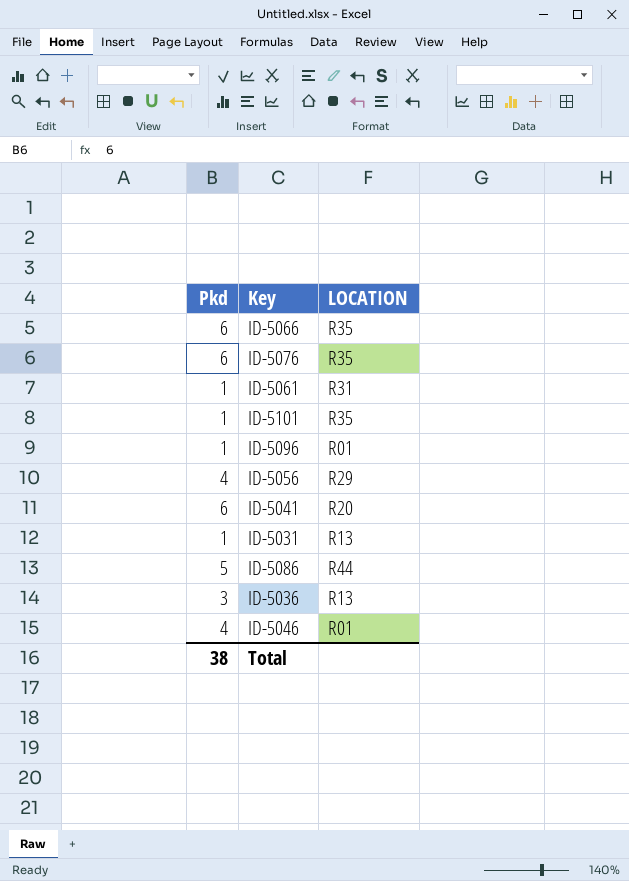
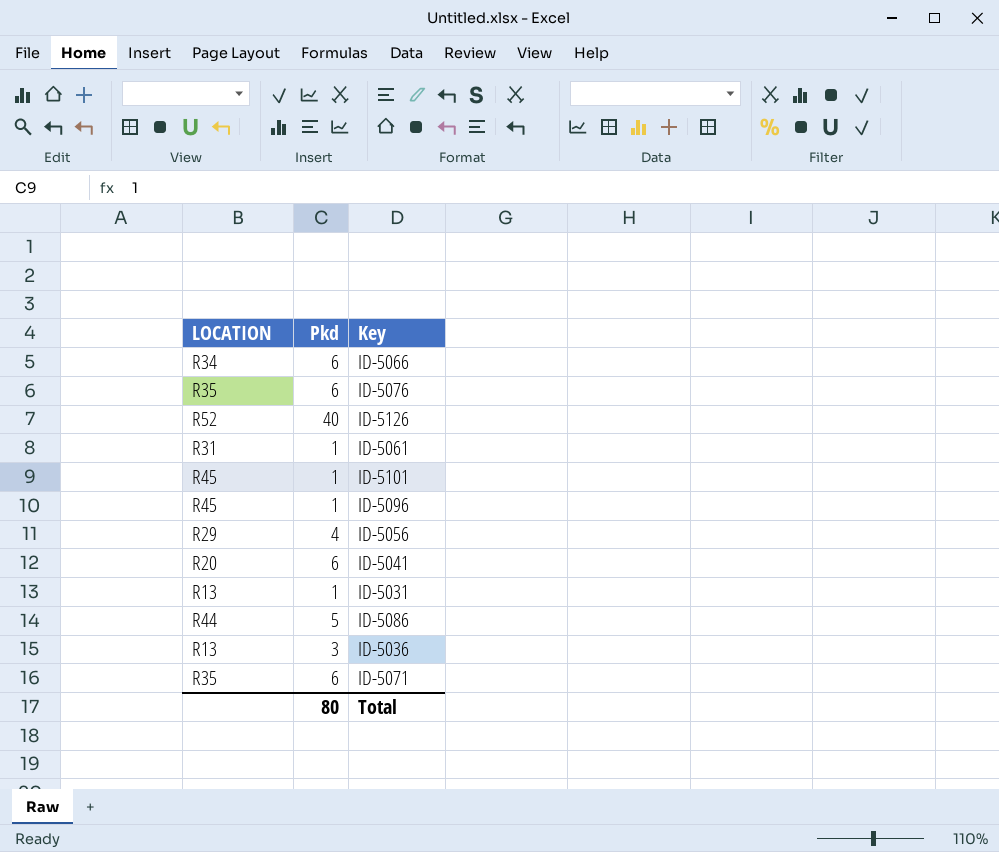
column LOCATION | position: 3 -> 1
row ID-5046: 4 | R01 -> none
ID-5066 | LOCATION: R35 -> R34
row ID-5126: none -> R52 | 40
ID-5101 | LOCATION: R35 -> R45
ID-5096 | LOCATION: R01 -> R45
row ID-5071: none -> R35 | 6
Total | Pkd: 38 -> 80

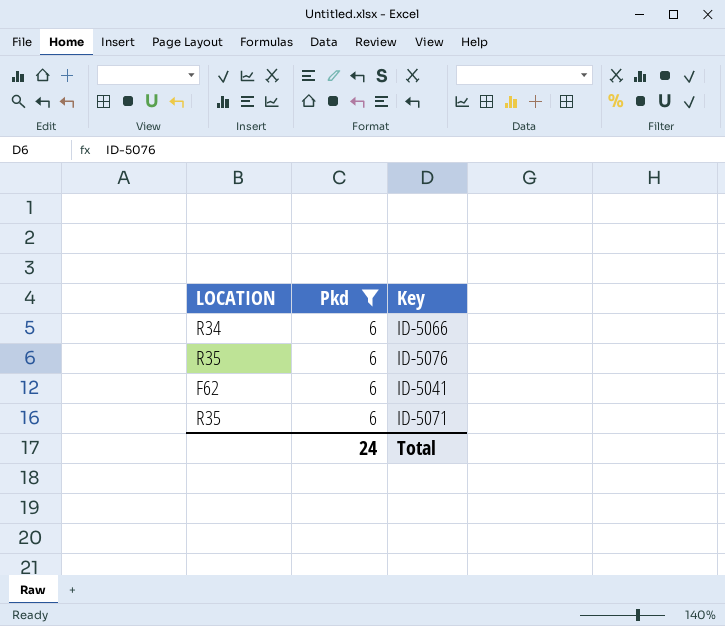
filter: none -> Pkd = 6
ID-5041 | LOCATION: R20 -> F62
Total | Pkd: 80 -> 24

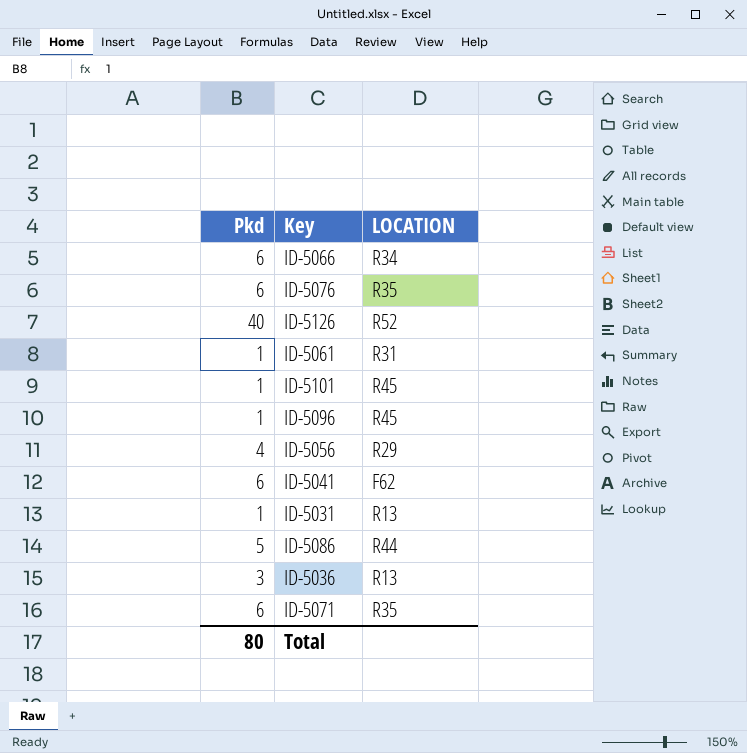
filter: Pkd = 6 -> none
column LOCATION | position: 1 -> 3
Total | Pkd: 24 -> 80

